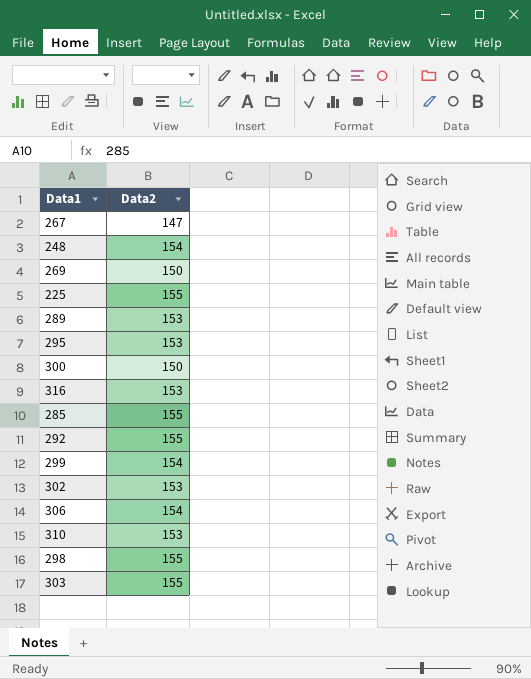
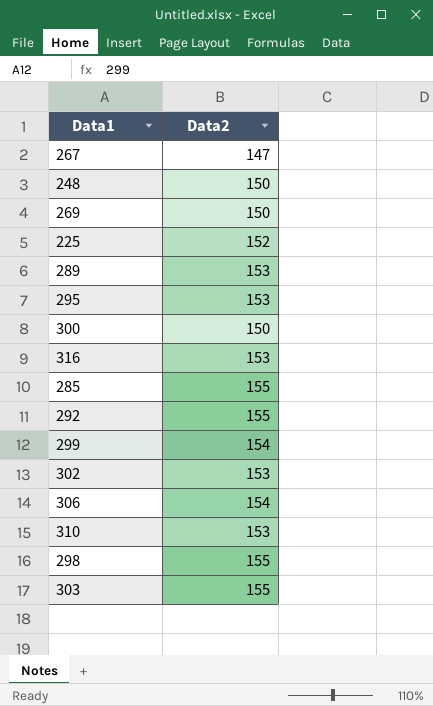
248 | Data2: 154 -> 150
225 | Data2: 155 -> 152

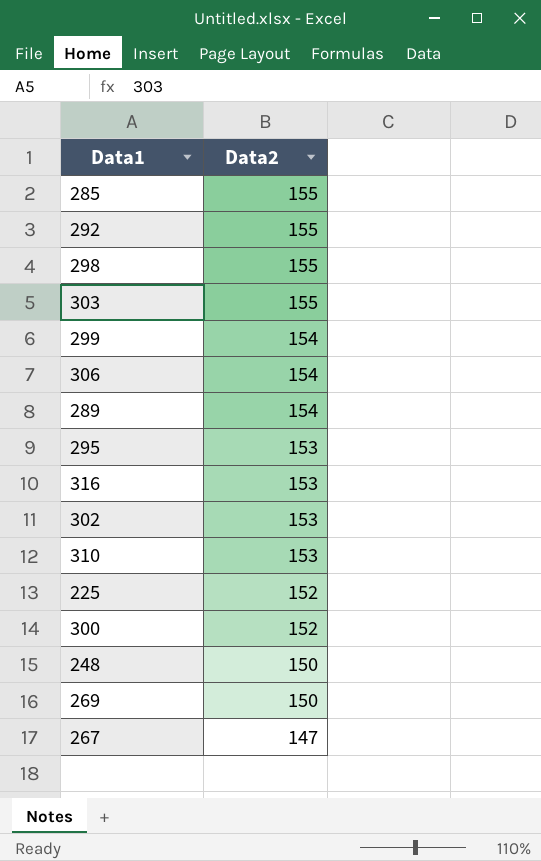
row order: none -> Data2 descending
289 | Data2: 153 -> 154
300 | Data2: 150 -> 152

